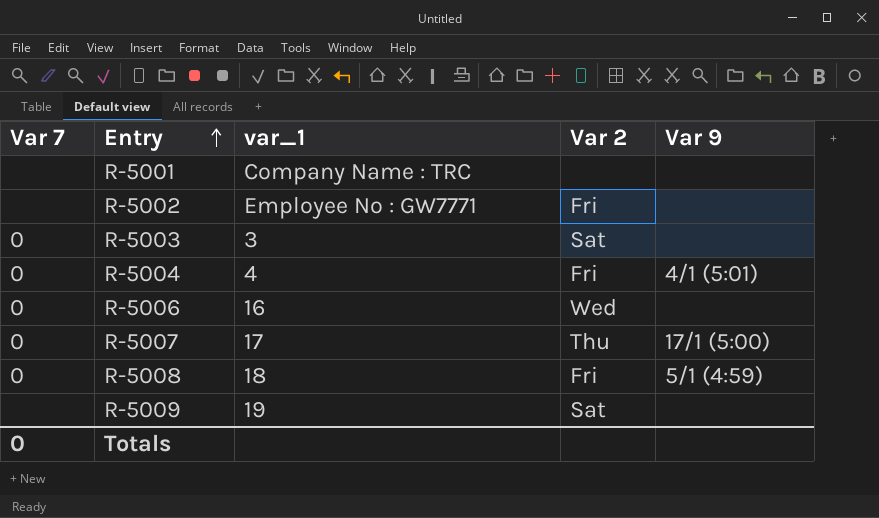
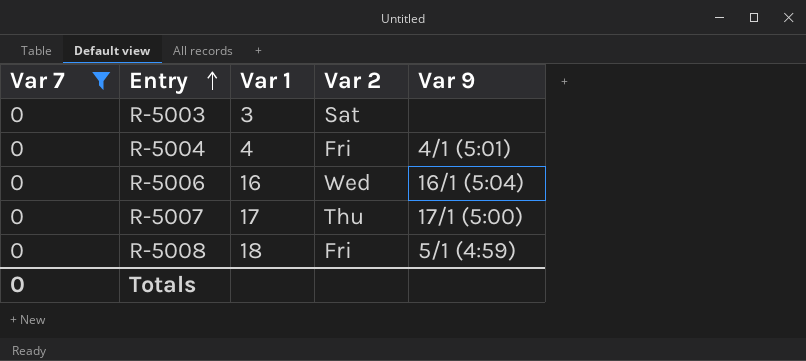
filter: none -> Var 7 = 0
column name: var_1 -> Var 1
R-5006 | Var 9: none -> 16/1 (5:04)

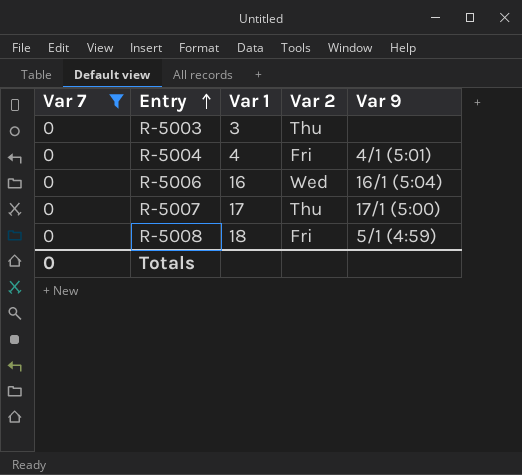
R-5003 | Var 2: Sat -> Thu

